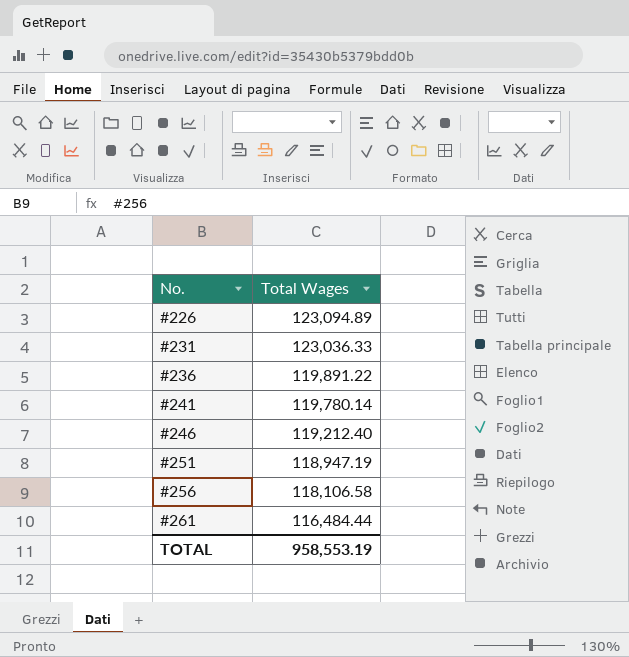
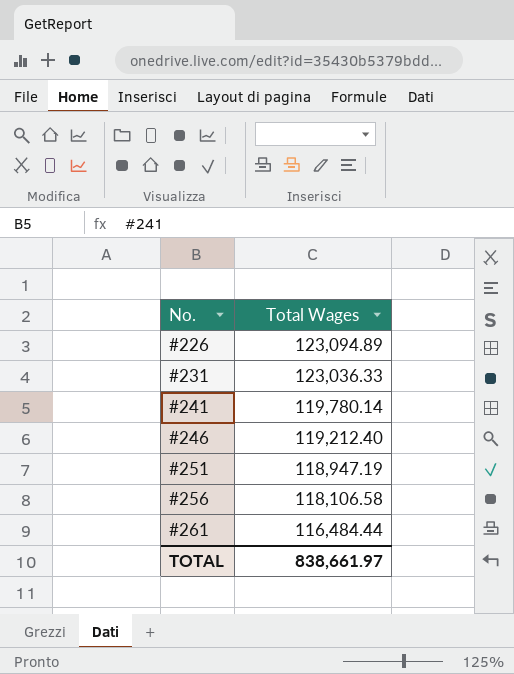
row #236: 119,891.22 -> none
TOTAL | Total Wages: 958,553.19 -> 838,661.97

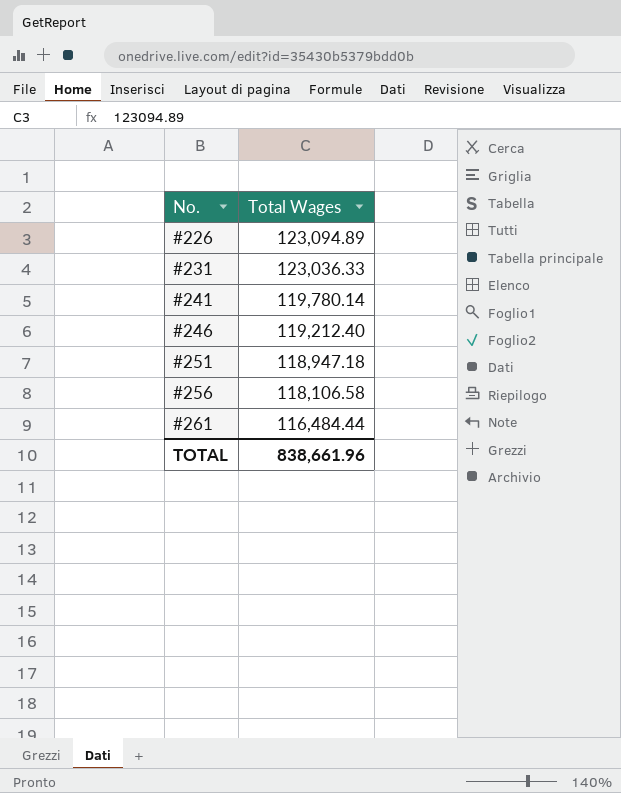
#251 | Total Wages: 118,947.19 -> 118,947.18
TOTAL | Total Wages: 838,661.97 -> 838,661.96

